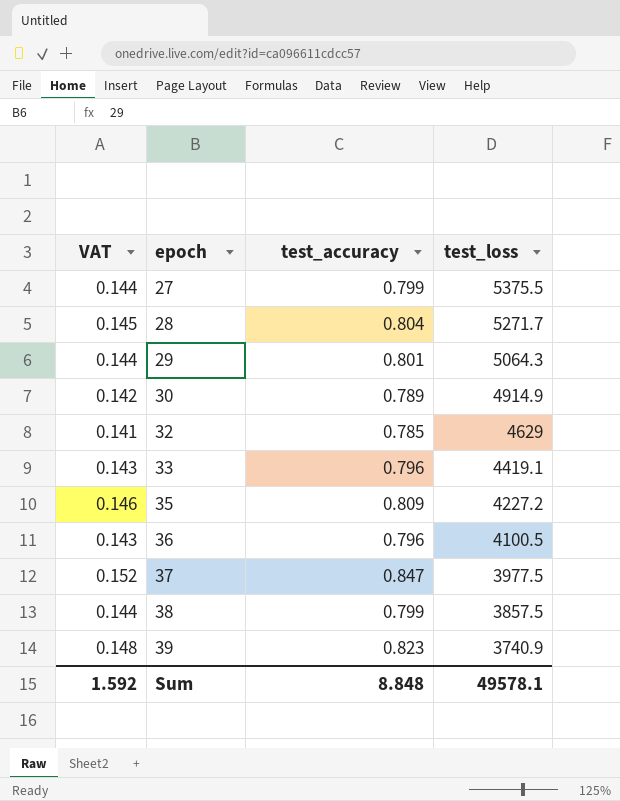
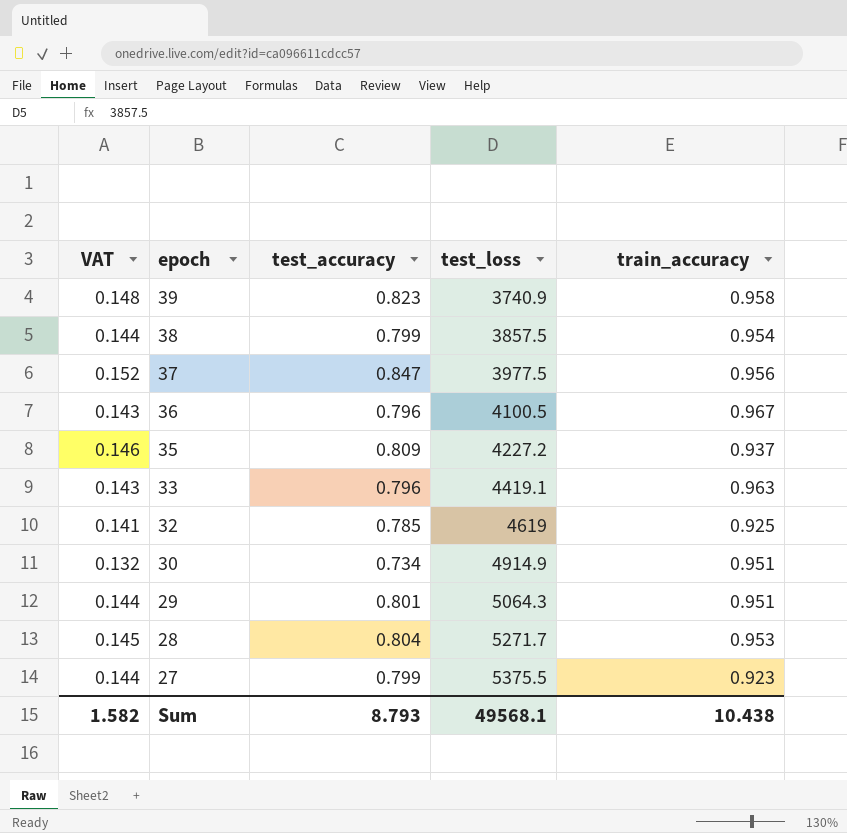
row order: epoch ascending -> epoch descending
column train_accuracy | position: none -> 5
32 | test_loss: 4629 -> 4619
30 | VAT: 0.142 -> 0.132
30 | test_accuracy: 0.789 -> 0.734
Sum | VAT: 1.592 -> 1.582
Sum | test_accuracy: 8.848 -> 8.793
Sum | test_loss: 49578.1 -> 49568.1

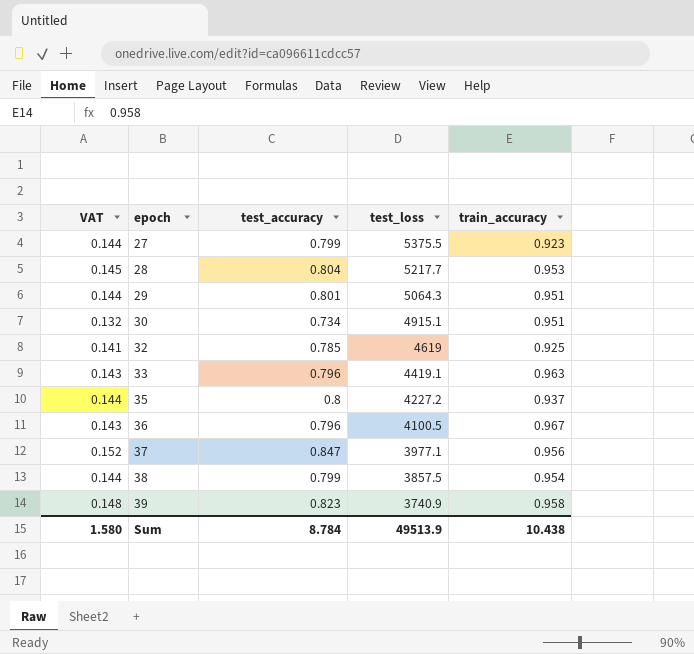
row order: epoch descending -> epoch ascending
28 | test_loss: 5271.7 -> 5217.7
30 | test_loss: 4914.9 -> 4915.1
35 | VAT: 0.146 -> 0.144
35 | test_accuracy: 0.809 -> 0.8
37 | test_loss: 3977.5 -> 3977.1
Sum | VAT: 1.582 -> 1.580
Sum | test_accuracy: 8.793 -> 8.784
Sum | test_loss: 49568.1 -> 49513.9

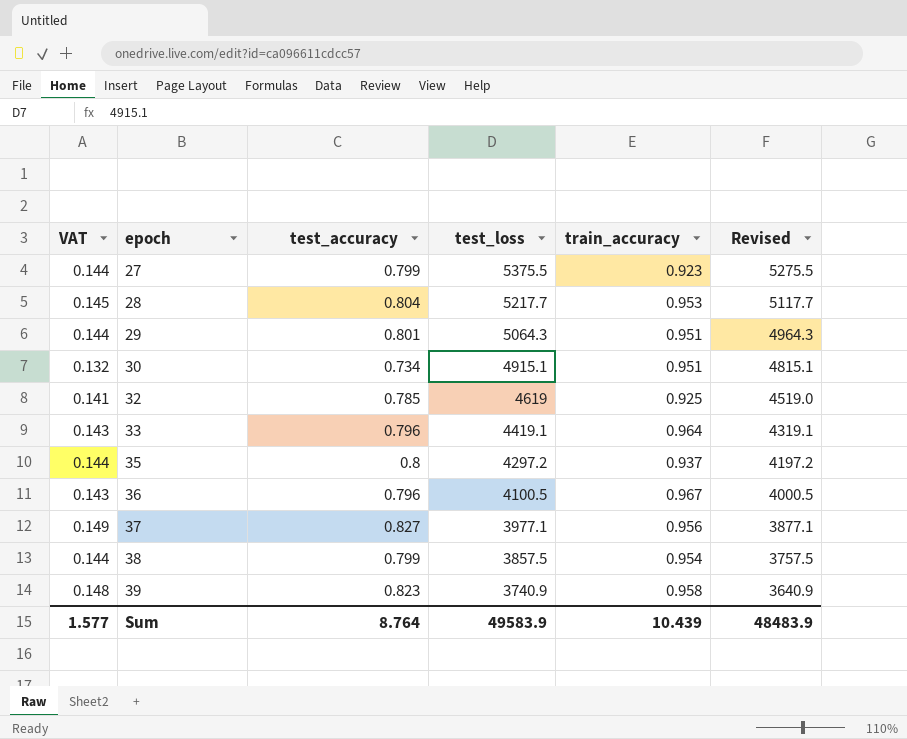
column Revised | formula: none -> [test_loss] - 100
33 | train_accuracy: 0.963 -> 0.964
35 | test_loss: 4227.2 -> 4297.2
37 | VAT: 0.152 -> 0.149
37 | test_accuracy: 0.847 -> 0.827
Sum | VAT: 1.580 -> 1.577
Sum | test_accuracy: 8.784 -> 8.764
Sum | test_loss: 49513.9 -> 49583.9
Sum | train_accuracy: 10.438 -> 10.439

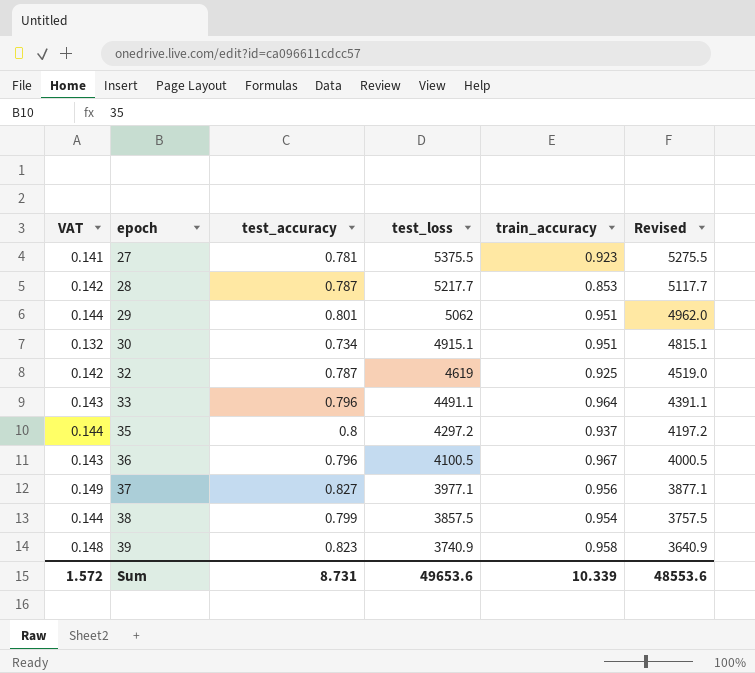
27 | VAT: 0.144 -> 0.141
27 | test_accuracy: 0.799 -> 0.781
28 | VAT: 0.145 -> 0.142
28 | test_accuracy: 0.804 -> 0.787
28 | train_accuracy: 0.953 -> 0.853
29 | test_loss: 5064.3 -> 5062
29 | Revised: 4964.3 -> 4962.0
32 | VAT: 0.141 -> 0.142
32 | test_accuracy: 0.785 -> 0.787
33 | test_loss: 4419.1 -> 4491.1
33 | Revised: 4319.1 -> 4391.1
Sum | VAT: 1.577 -> 1.572
Sum | test_accuracy: 8.764 -> 8.731
Sum | test_loss: 49583.9 -> 49653.6
Sum | train_accuracy: 10.439 -> 10.339
Sum | Revised: 48483.9 -> 48553.6

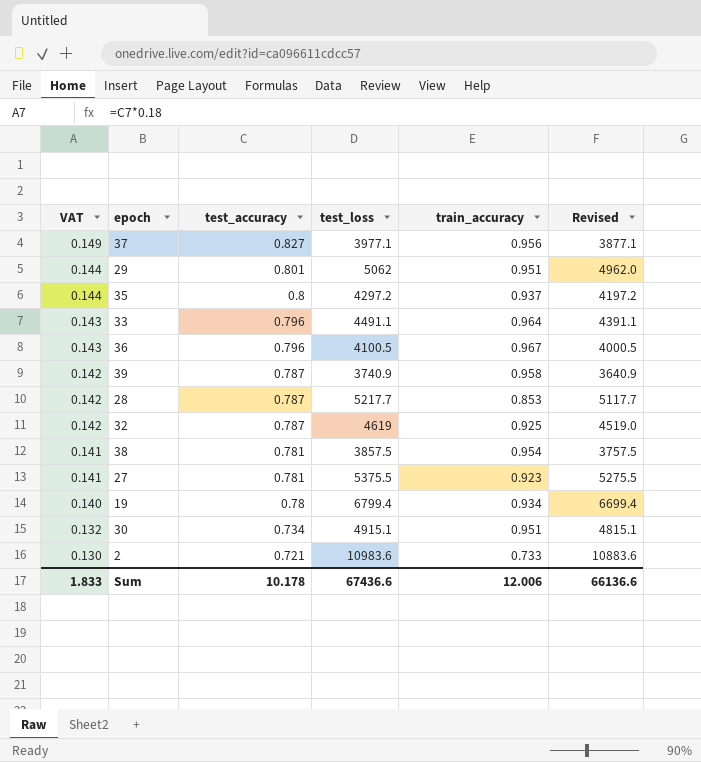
row order: epoch ascending -> VAT descending
39 | VAT: 0.148 -> 0.142
39 | test_accuracy: 0.823 -> 0.787
38 | VAT: 0.144 -> 0.141
38 | test_accuracy: 0.799 -> 0.781
row 19: none -> 0.140 | 0.78 | 6799.4 | 0.934 | 6699.4
row 2: none -> 0.130 | 0.721 | 10983.6 | 0.733 | 10883.6
Sum | VAT: 1.572 -> 1.833
Sum | test_accuracy: 8.731 -> 10.178
Sum | test_loss: 49653.6 -> 67436.6
Sum | train_accuracy: 10.339 -> 12.006
Sum | Revised: 48553.6 -> 66136.6

